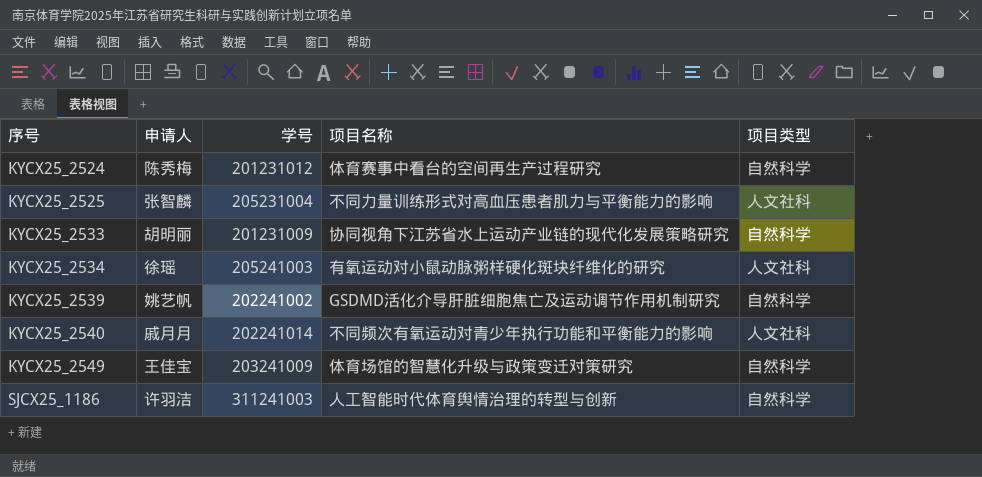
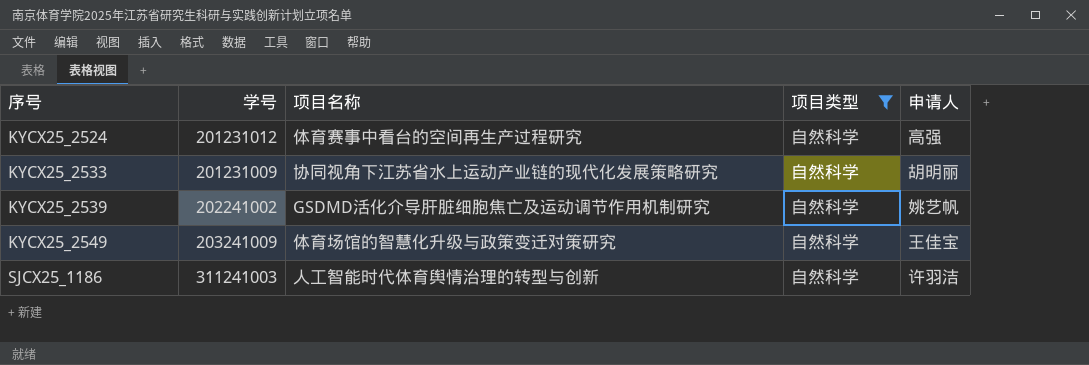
filter: none -> 项目类型 = 自然科学
column 申请人 | position: 2 -> 5
KYCX25_2524 | 申请人: 陈秀梅 -> 高强

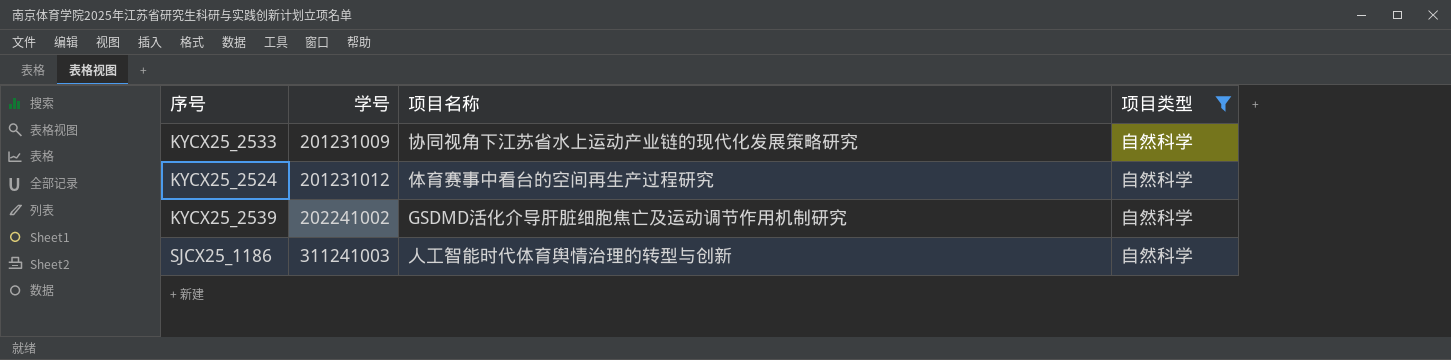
row order: 序号 ascending -> 学号 ascending
column 申请人 | position: 5 -> none
row KYCX25_2549: 203241009 | 体育场馆的智慧化升级与政策变迁对策研究 | 自然科学 | 王佳宝 -> none

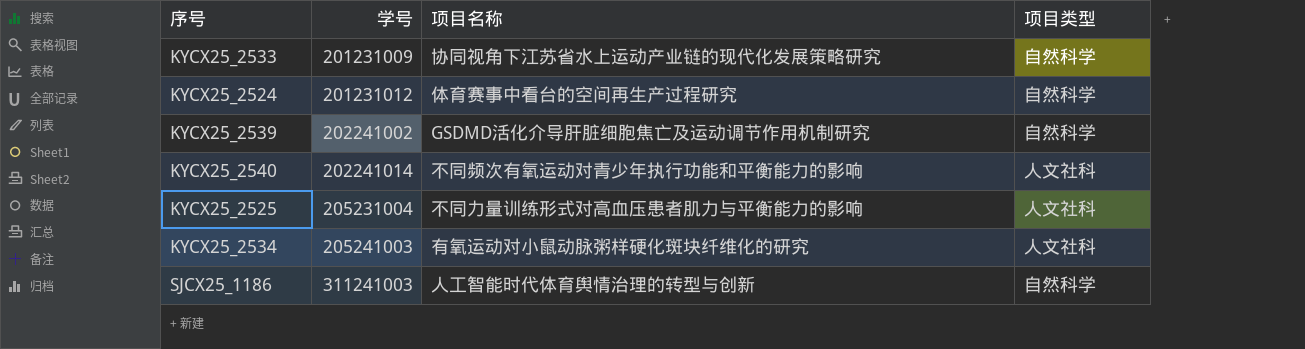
filter: 项目类型 = 自然科学 -> none

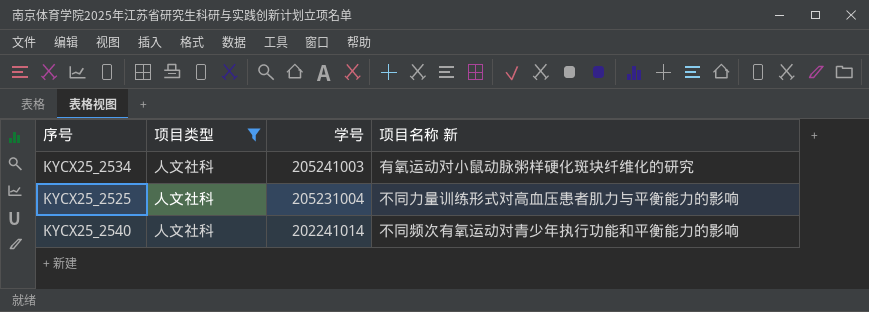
filter: none -> 项目类型 = 人文社科
row order: 学号 ascending -> 学号 descending
column 项目类型 | position: 4 -> 2
column name: 项目名称 -> 项目名称 新

